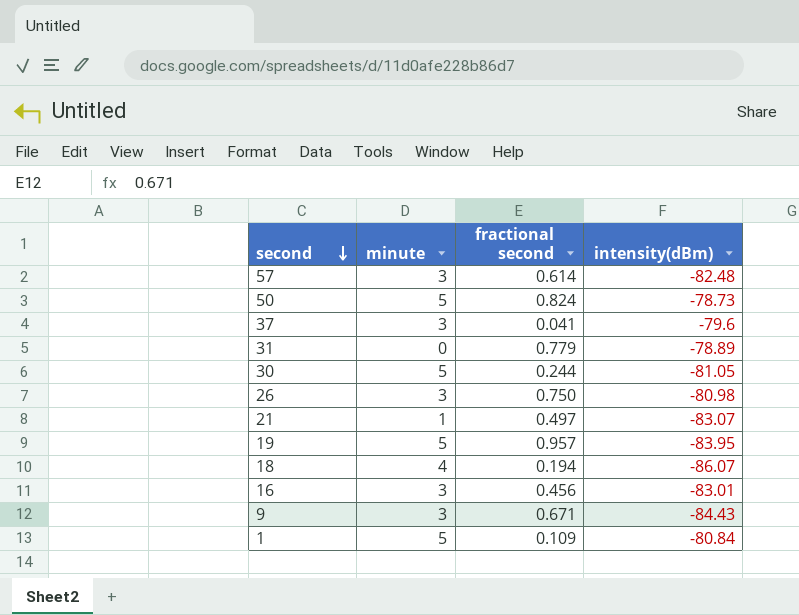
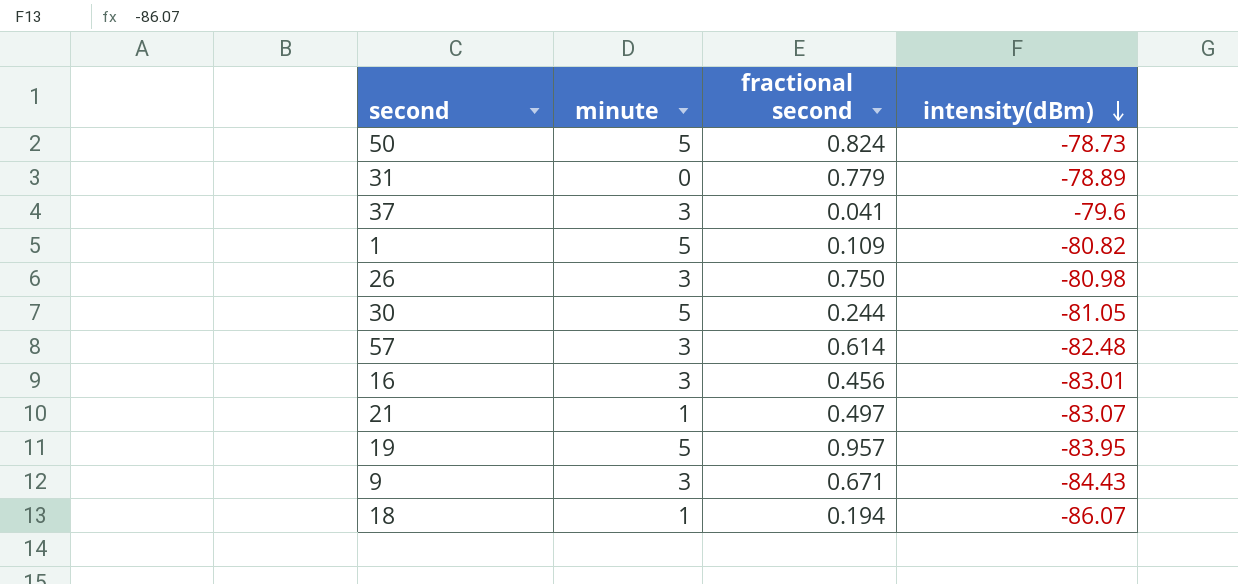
row order: second descending -> intensity(dBm) descending
1 | intensity(dBm): -80.84 -> -80.82
18 | minute: 4 -> 1

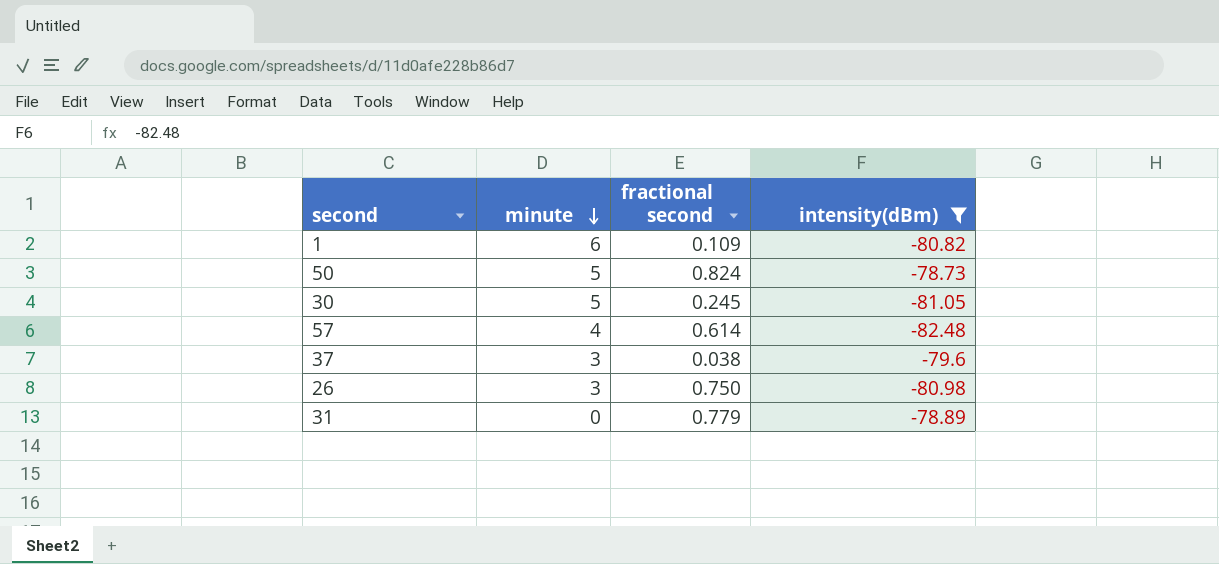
filter: none -> intensity(dBm) >= -82.48
row order: intensity(dBm) descending -> minute descending
1 | minute: 5 -> 6
30 | fractional second: 0.244 -> 0.245
57 | minute: 3 -> 4
37 | fractional second: 0.041 -> 0.038

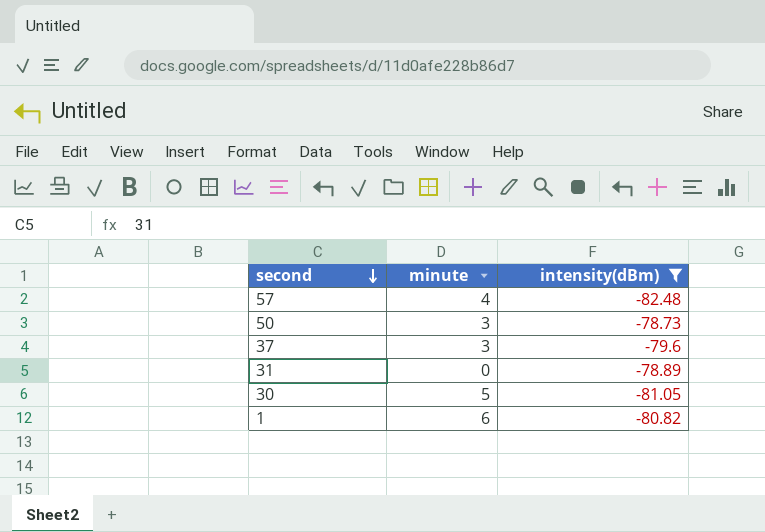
row order: minute descending -> second descending
column fractional second | position: 3 -> none
row 26: 3 | 0.750 | -80.98 -> none
50 | minute: 5 -> 3

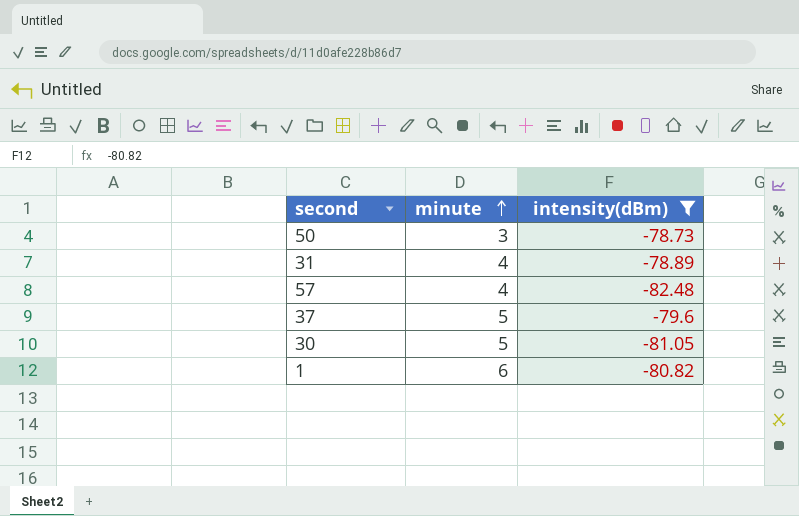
row order: second descending -> minute ascending
31 | minute: 0 -> 4
37 | minute: 3 -> 5

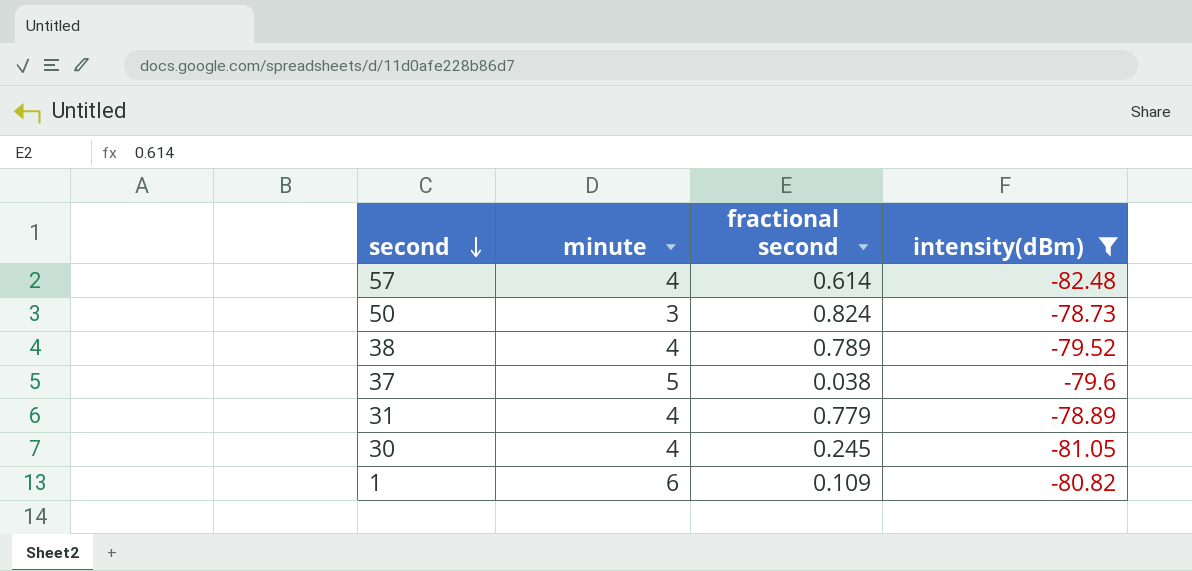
row order: minute ascending -> second descending
column fractional second | position: none -> 3
row 38: none -> 4 | 0.789 | -79.52
30 | minute: 5 -> 4

